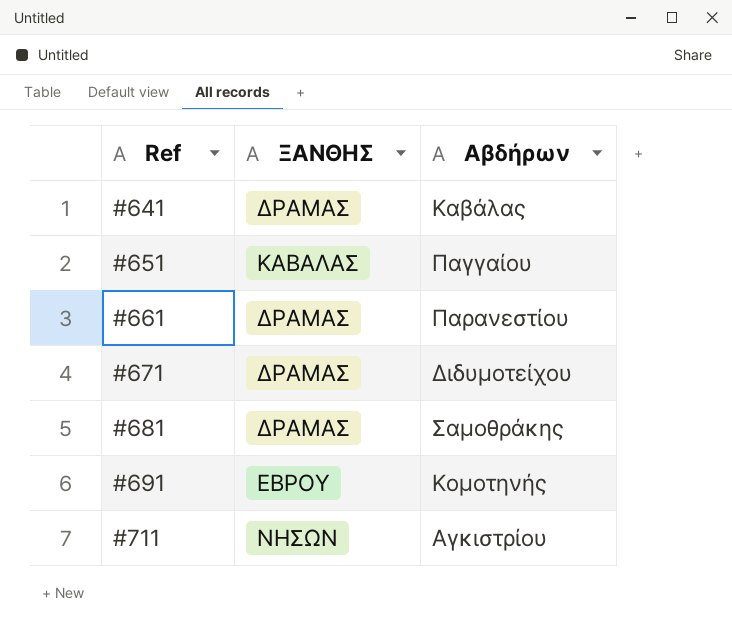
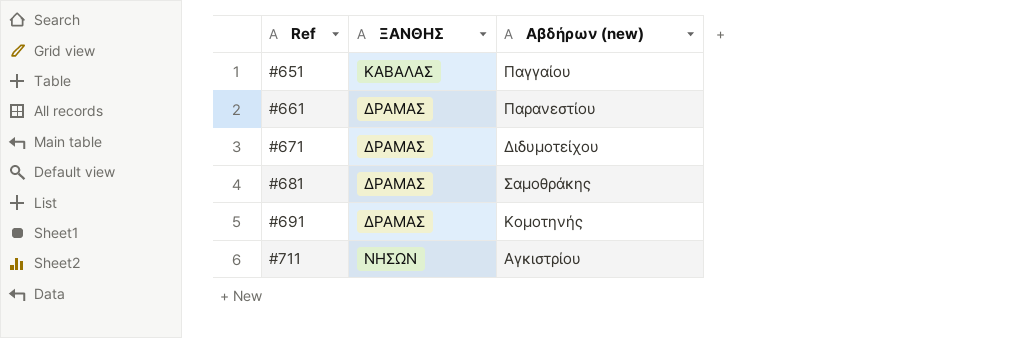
column name: Αβδήρων -> Αβδήρων (new)
row #641: ΔΡΑΜΑΣ | Καβάλας -> none
#691 | ΞΑΝΘΗΣ: ΕΒΡΟΥ -> ΔΡΑΜΑΣ

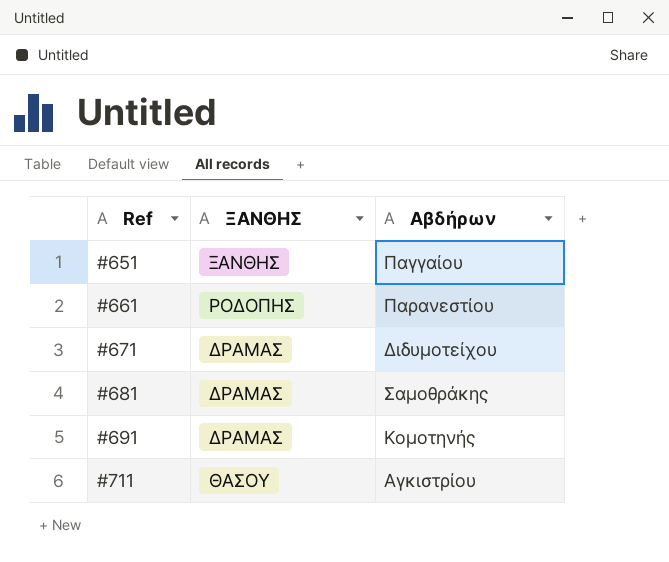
column name: Αβδήρων (new) -> Αβδήρων
#651 | ΞΑΝΘΗΣ: ΚΑΒΑΛΑΣ -> ΞΑΝΘΗΣ
#661 | ΞΑΝΘΗΣ: ΔΡΑΜΑΣ -> ΡΟΔΟΠΗΣ
#711 | ΞΑΝΘΗΣ: ΝΗΣΩΝ -> ΘΑΣΟΥ

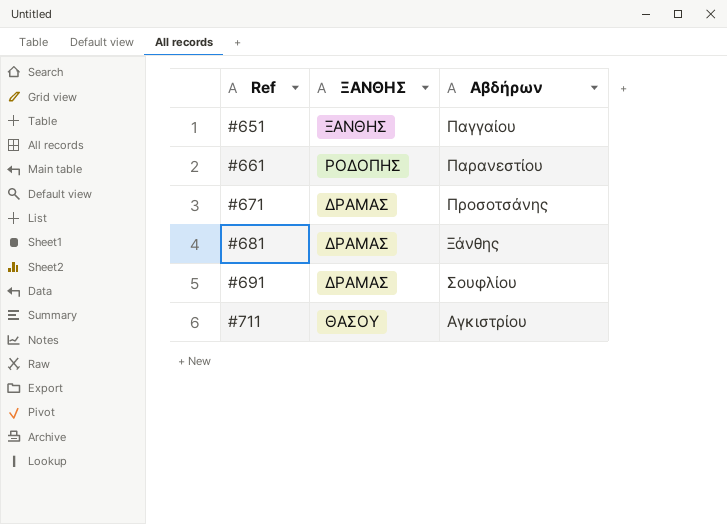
#671 | Αβδήρων: Διδυμοτείχου -> Προσοτσάνης
#681 | Αβδήρων: Σαμοθράκης -> Ξάνθης
#691 | Αβδήρων: Κομοτηνής -> Σουφλίου

